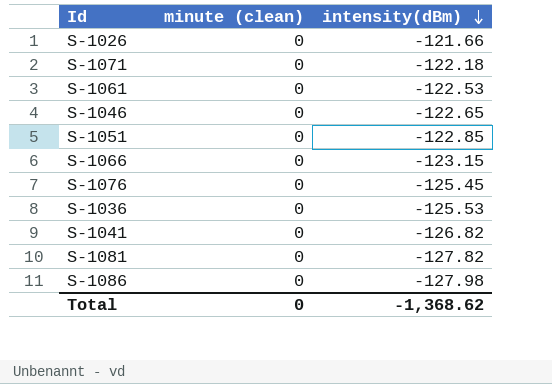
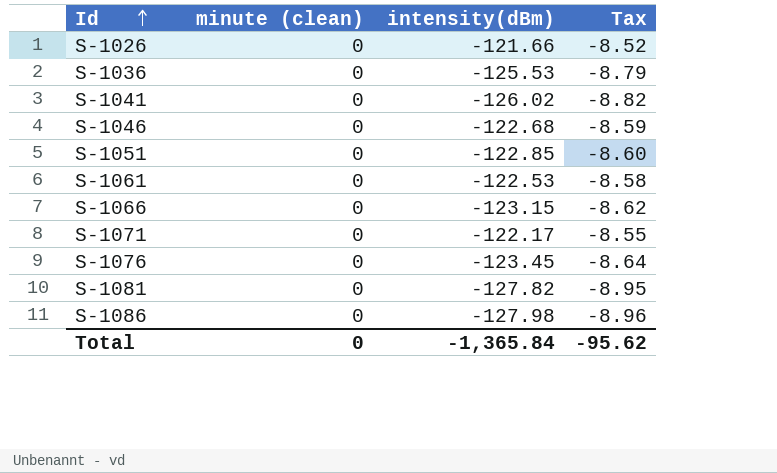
row order: intensity(dBm) descending -> Id ascending
column Tax | formula: none -> [intensity(dBm)] * 0.07
S-1041 | intensity(dBm): -126.82 -> -126.02
S-1046 | intensity(dBm): -122.65 -> -122.68
S-1071 | intensity(dBm): -122.18 -> -122.17
S-1076 | intensity(dBm): -125.45 -> -123.45
Total | intensity(dBm): -1,368.62 -> -1,365.84

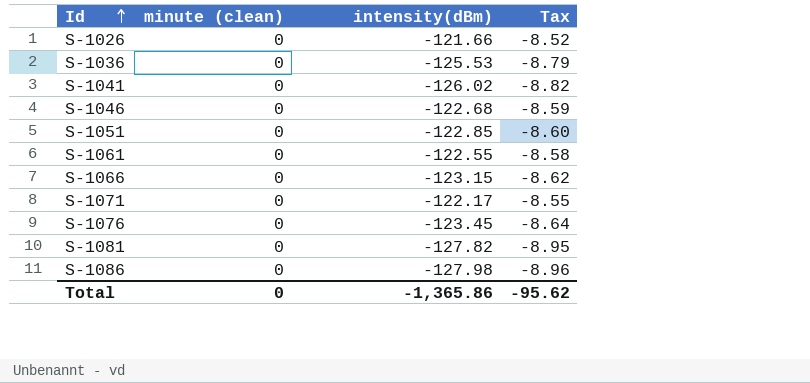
S-1061 | intensity(dBm): -122.53 -> -122.55
Total | intensity(dBm): -1,365.84 -> -1,365.86

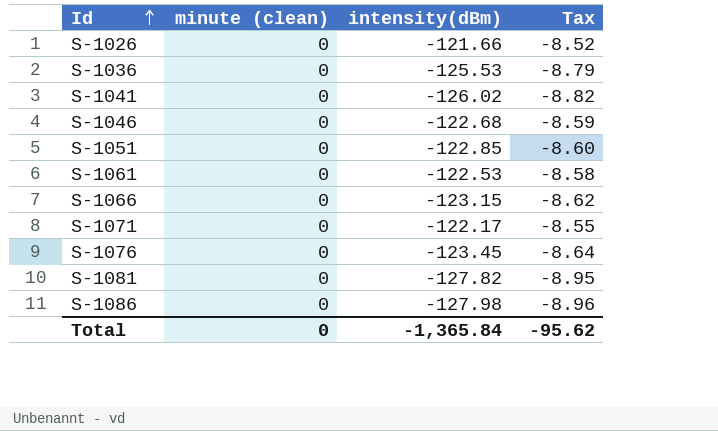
S-1061 | intensity(dBm): -122.55 -> -122.53
Total | intensity(dBm): -1,365.86 -> -1,365.84

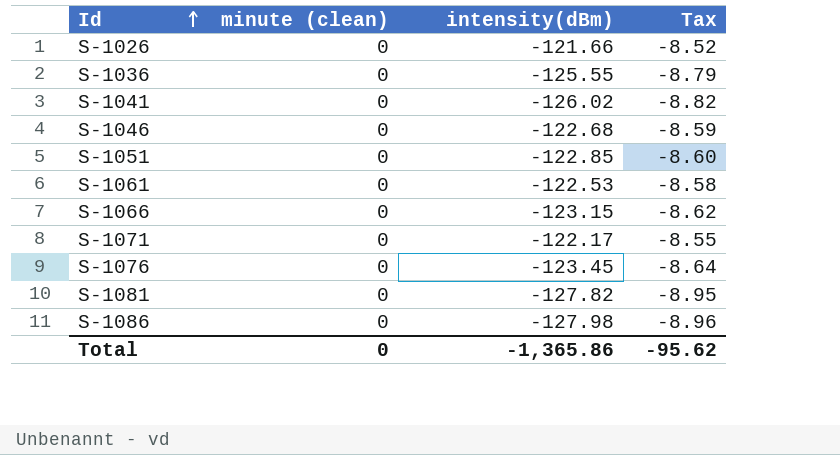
S-1036 | intensity(dBm): -125.53 -> -125.55
Total | intensity(dBm): -1,365.84 -> -1,365.86

